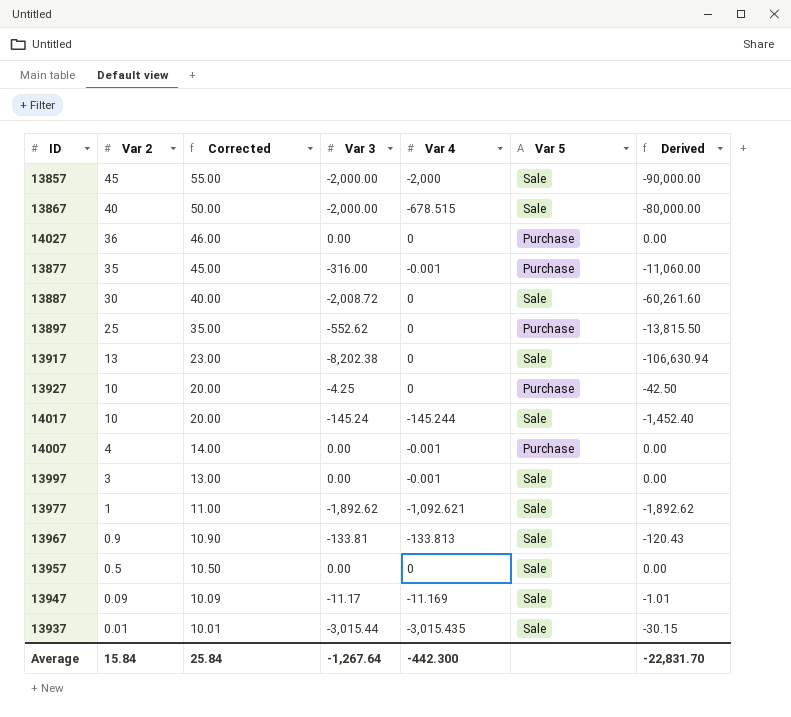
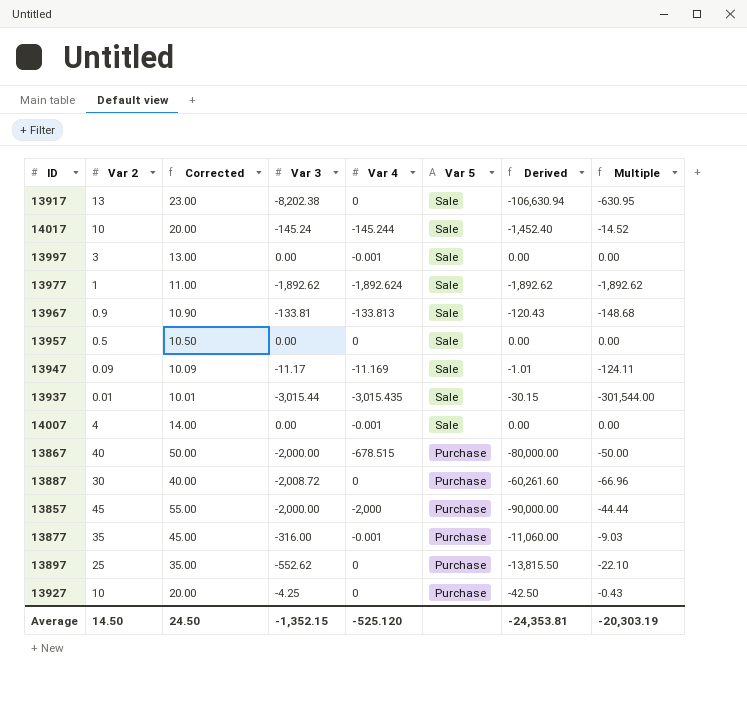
row order: Var 2 descending -> Var 5 descending
column Multiple | formula: none -> [Var 3] / [Var 2]
row 14027: 36 | 46.00 | 0.00 | 0 | Purchase | 0.00 -> none
13977 | Var 4: -1,092.621 -> -1,892.624
14007 | Var 5: Purchase -> Sale
13867 | Var 5: Sale -> Purchase
13887 | Var 5: Sale -> Purchase
13857 | Var 5: Sale -> Purchase
Average | Var 2: 15.84 -> 14.50
Average | Corrected: 25.84 -> 24.50
Average | Var 3: -1,267.64 -> -1,352.15
Average | Var 4: -442.300 -> -525.120
Average | Derived: -22,831.70 -> -24,353.81

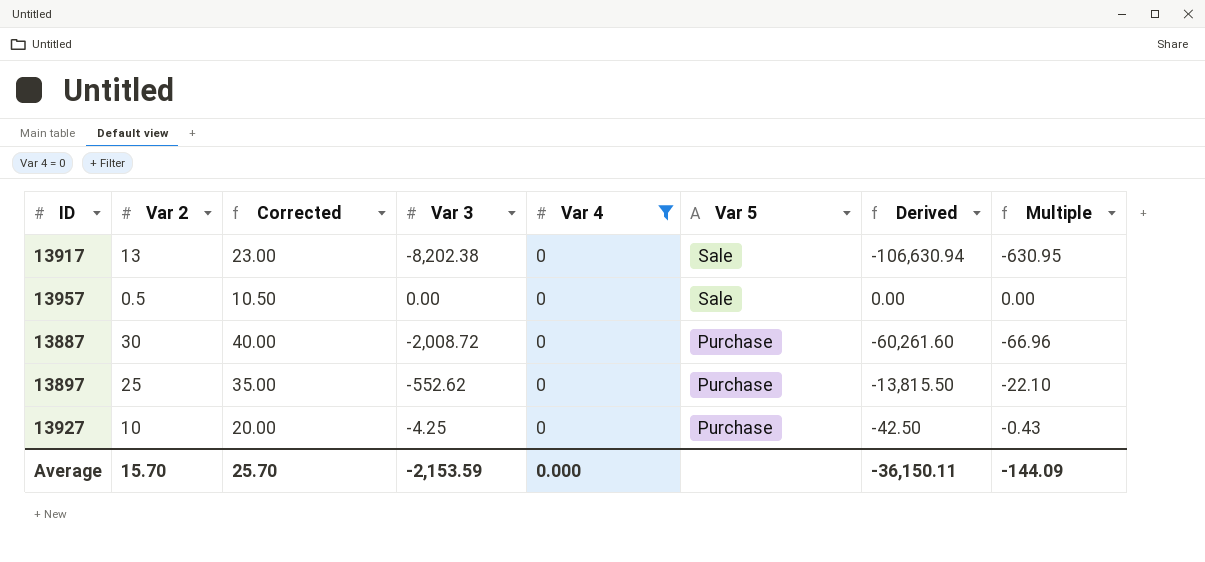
filter: none -> Var 4 = 0
Average | Var 2: 14.50 -> 15.70
Average | Corrected: 24.50 -> 25.70
Average | Var 3: -1,352.15 -> -2,153.59
Average | Var 4: -525.120 -> 0.000
Average | Derived: -24,353.81 -> -36,150.11
Average | Multiple: -20,303.19 -> -144.09

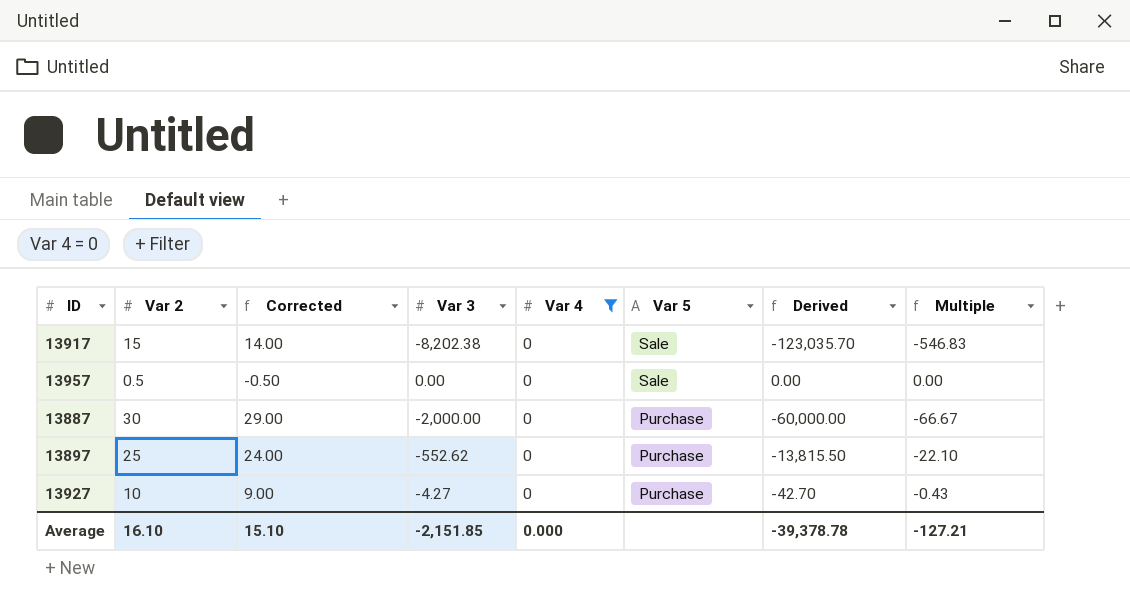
column Corrected | formula: [Var 2] + 10 -> [Var 2] - 1
13917 | Var 2: 13 -> 15
13917 | Derived: -106,630.94 -> -123,035.70
13917 | Multiple: -630.95 -> -546.83
13887 | Var 3: -2,008.72 -> -2,000.00
13887 | Derived: -60,261.60 -> -60,000.00
13887 | Multiple: -66.96 -> -66.67
13927 | Var 3: -4.25 -> -4.27
13927 | Derived: -42.50 -> -42.70
Average | Var 2: 15.70 -> 16.10
Average | Corrected: 25.70 -> 15.10
Average | Var 3: -2,153.59 -> -2,151.85
Average | Derived: -36,150.11 -> -39,378.78
Average | Multiple: -144.09 -> -127.21

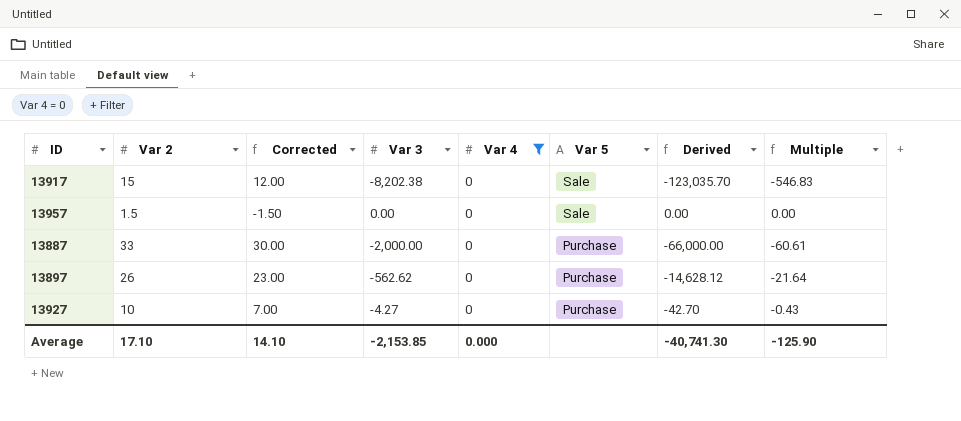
column Corrected | formula: [Var 2] - 1 -> [Var 2] - 3
13957 | Var 2: 0.5 -> 1.5
13887 | Var 2: 30 -> 33
13887 | Derived: -60,000.00 -> -66,000.00
13887 | Multiple: -66.67 -> -60.61
13897 | Var 2: 25 -> 26
13897 | Var 3: -552.62 -> -562.62
13897 | Derived: -13,815.50 -> -14,628.12
13897 | Multiple: -22.10 -> -21.64
Average | Var 2: 16.10 -> 17.10
Average | Corrected: 15.10 -> 14.10
Average | Var 3: -2,151.85 -> -2,153.85
Average | Derived: -39,378.78 -> -40,741.30
Average | Multiple: -127.21 -> -125.90

